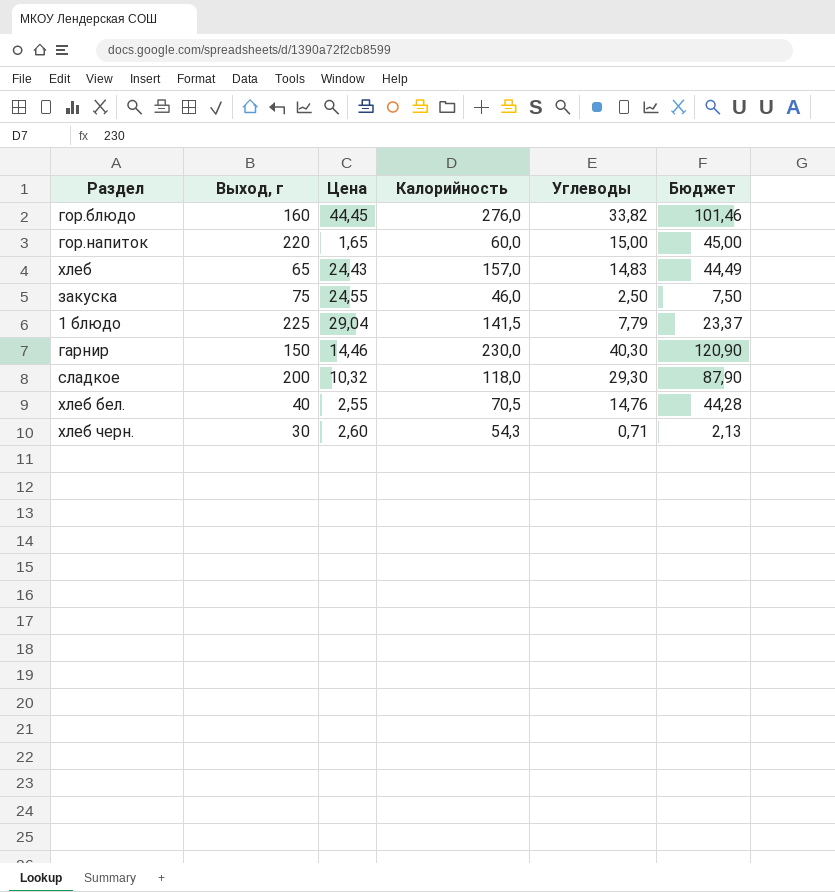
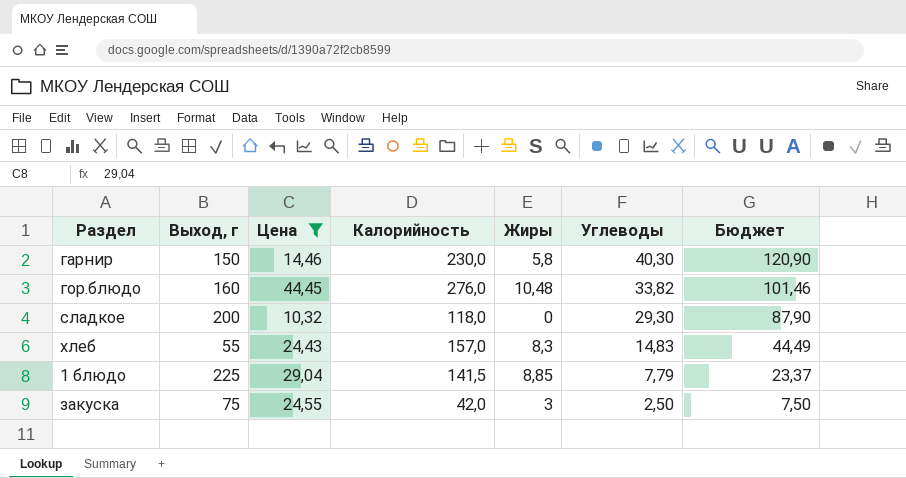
filter: none -> Цена >= 10,32
row order: none -> Углеводы descending
column Жиры | position: none -> 5
хлеб | Выход, г: 65 -> 55
закуска | Калорийность: 46,0 -> 42,0

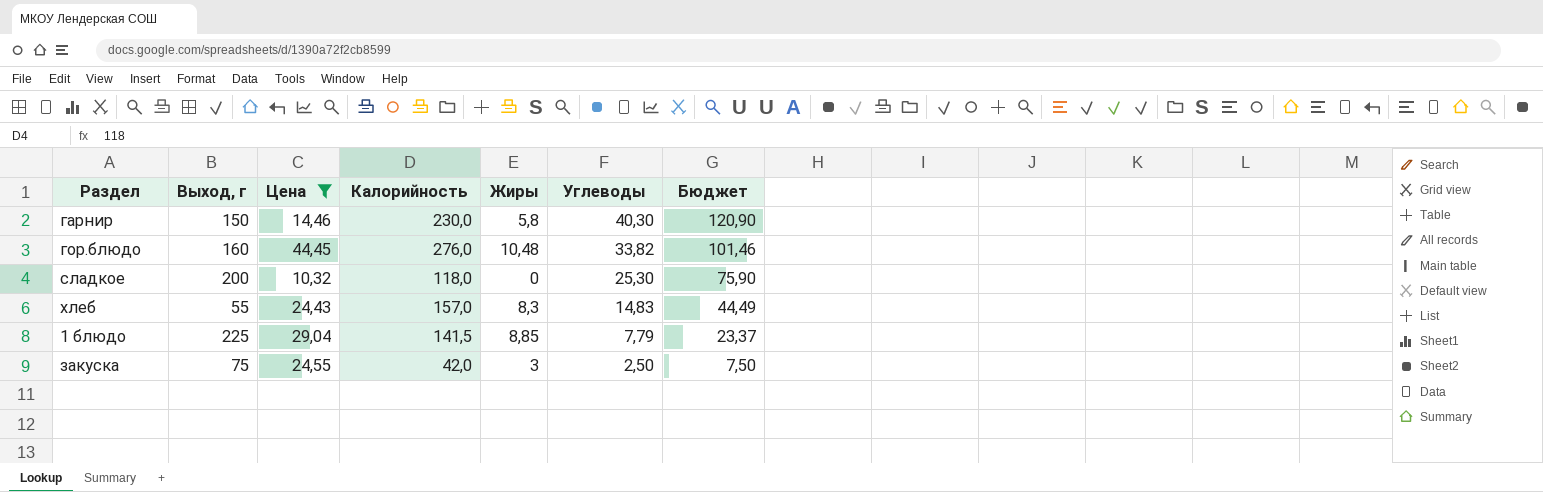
сладкое | Углеводы: 29,30 -> 25,30
сладкое | Бюджет: 87,90 -> 75,90

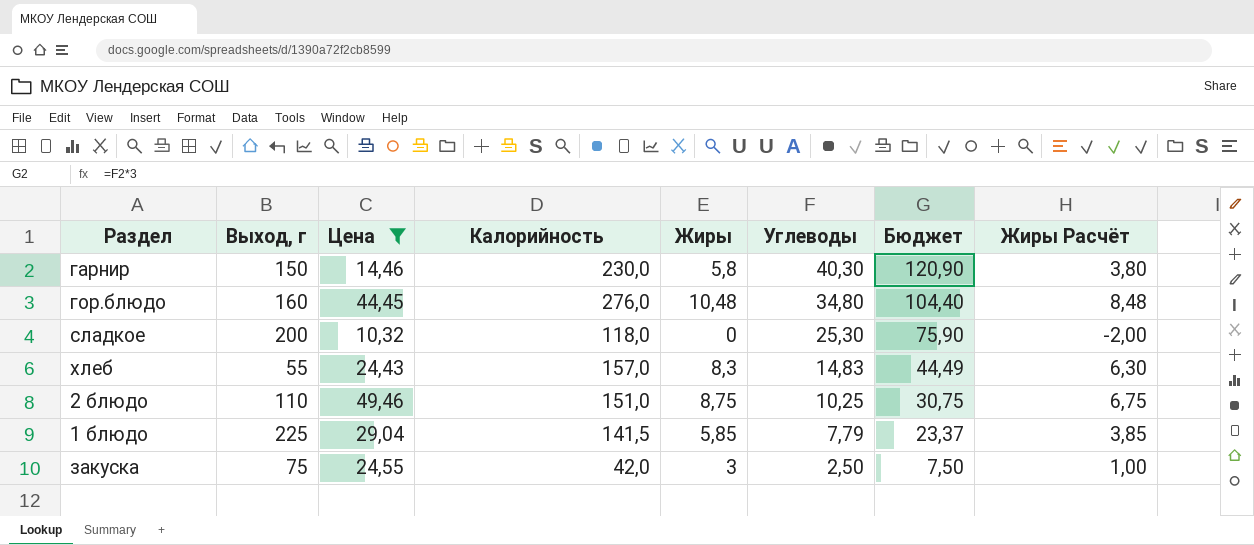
column Жиры Расчёт | formula: none -> [Жиры] - 2
гор.блюдо | Углеводы: 33,82 -> 34,80
гор.блюдо | Бюджет: 101,46 -> 104,40
row 2 блюдо: none -> 110 | 49,46 | 151,0 | 8,75 | 10,25 | 30,75 | 6,75
1 блюдо | Жиры: 8,85 -> 5,85

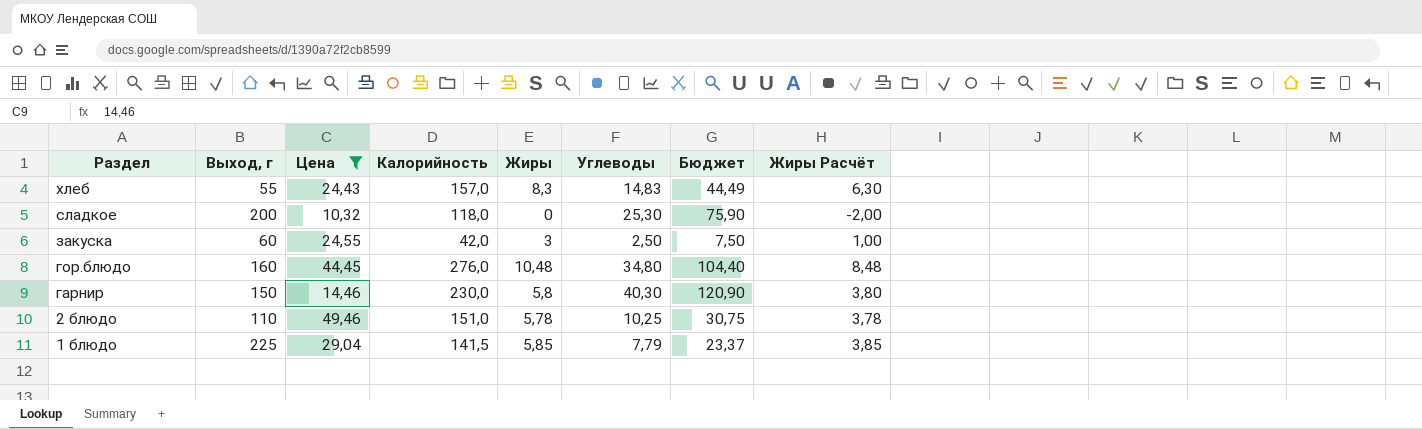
row order: Углеводы descending -> Раздел descending
закуска | Выход, г: 75 -> 60
2 блюдо | Жиры: 8,75 -> 5,78
2 блюдо | Жиры Расчёт: 6,75 -> 3,78

